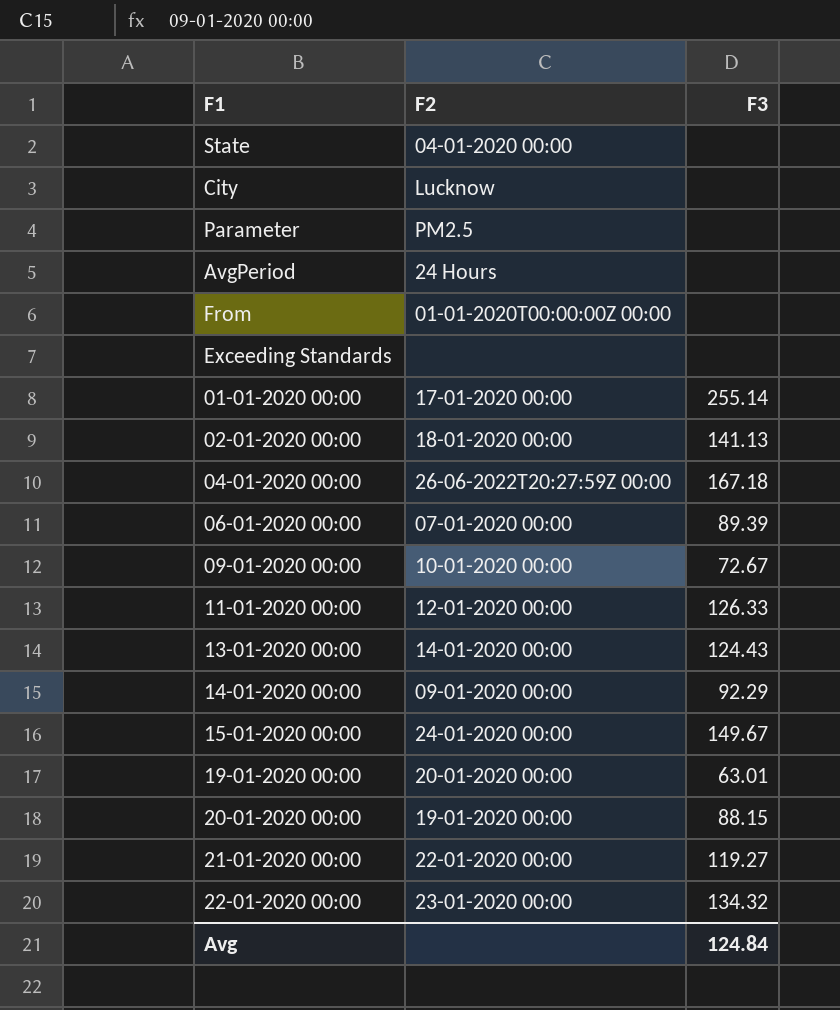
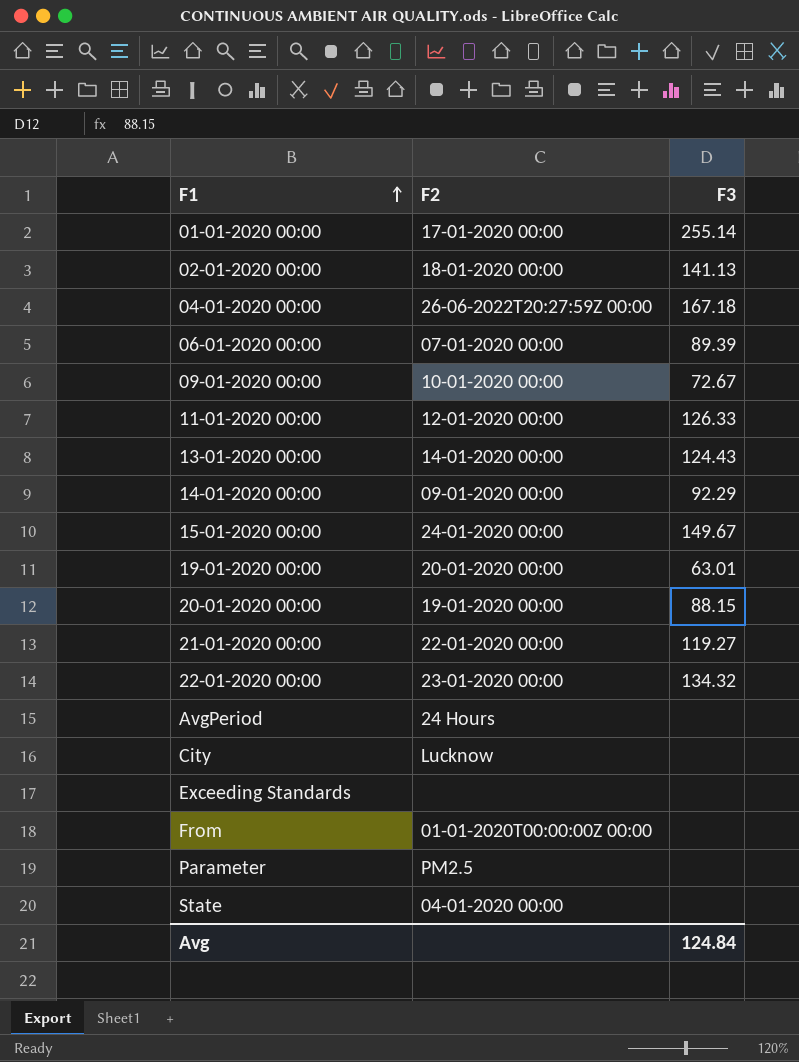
row order: none -> F1 ascending

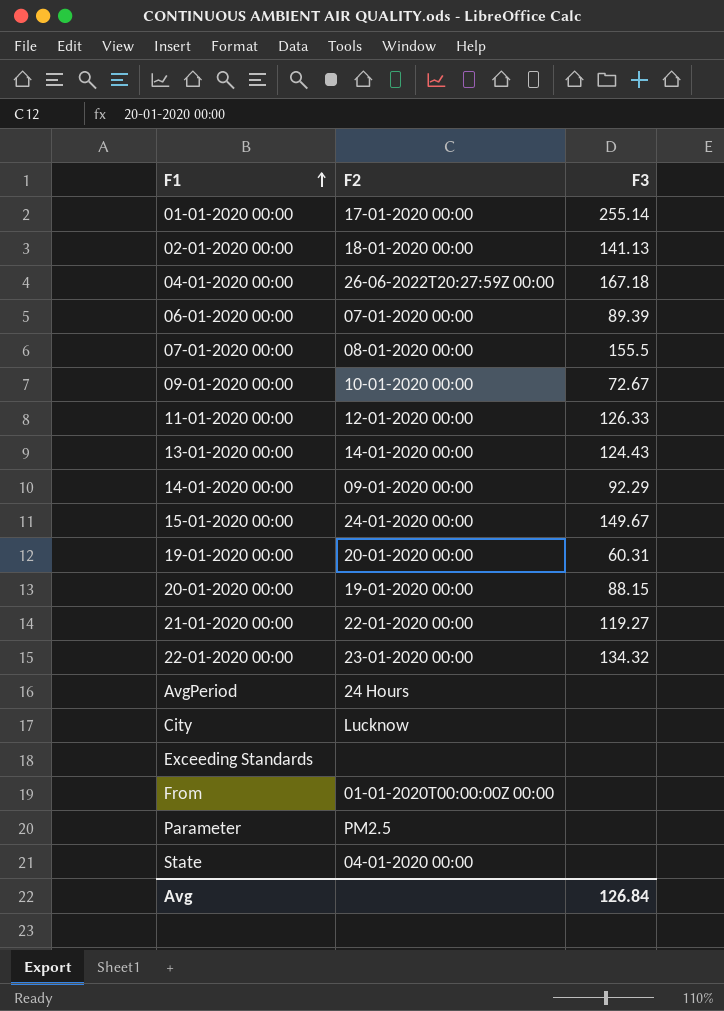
row 07-01-2020 00:00: none -> 08-01-2020 00:00 | 155.5
19-01-2020 00:00 | F3: 63.01 -> 60.31
Avg | F3: 124.84 -> 126.84

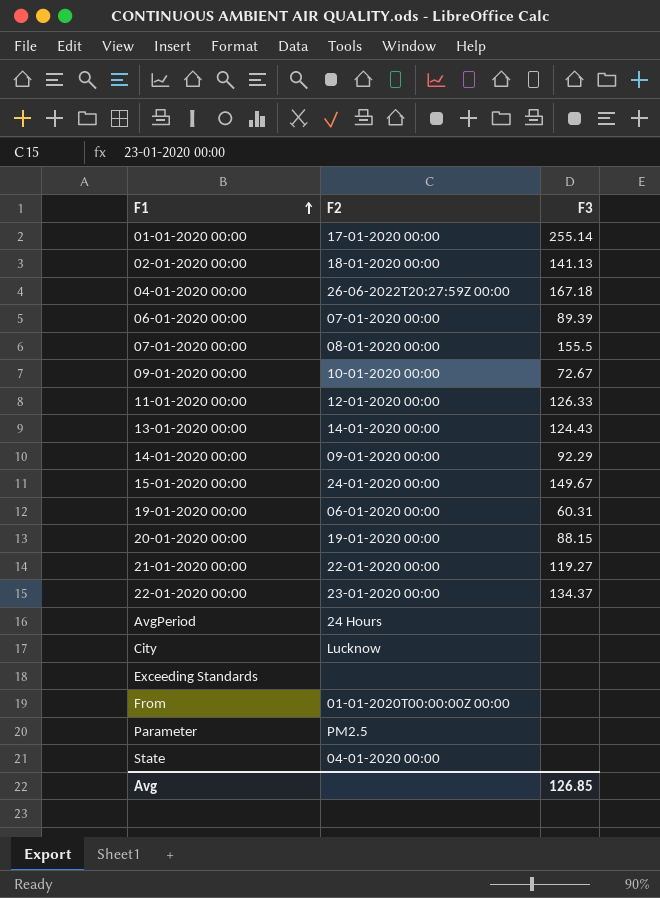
19-01-2020 00:00 | F2: 20-01-2020 00:00 -> 06-01-2020 00:00
22-01-2020 00:00 | F3: 134.32 -> 134.37
Avg | F3: 126.84 -> 126.85

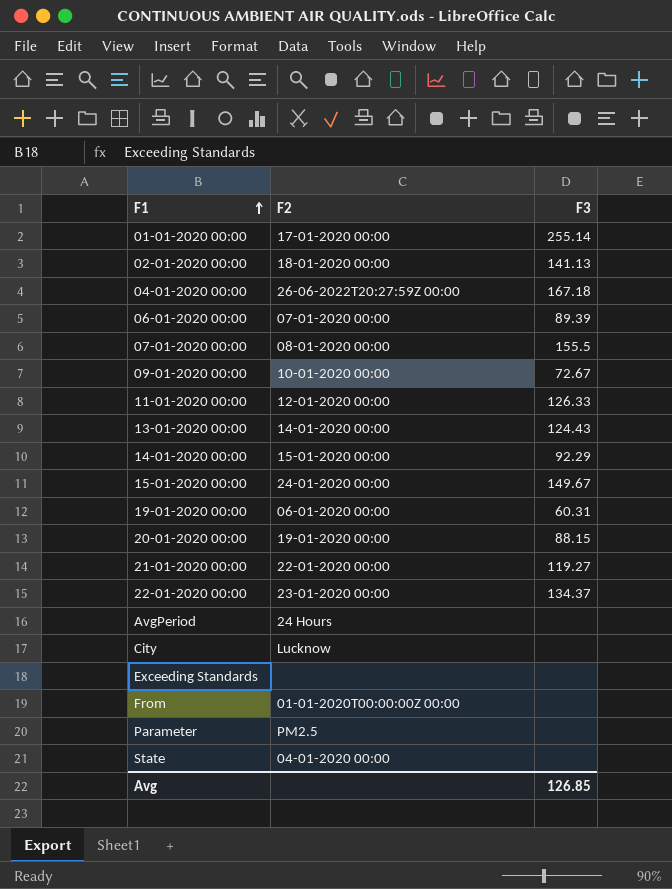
14-01-2020 00:00 | F2: 09-01-2020 00:00 -> 15-01-2020 00:00

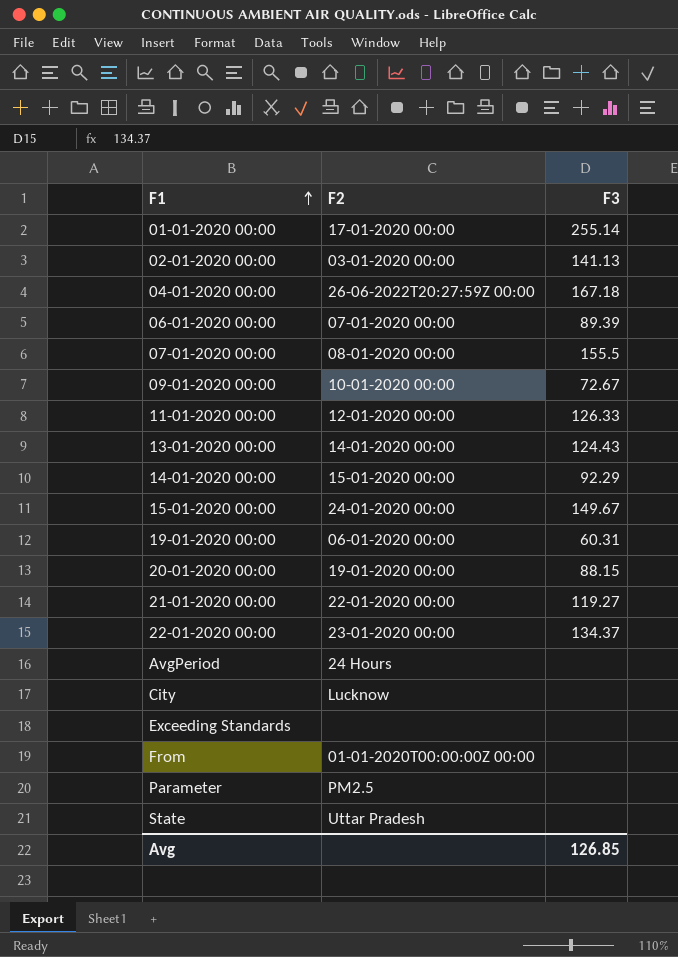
02-01-2020 00:00 | F2: 18-01-2020 00:00 -> 03-01-2020 00:00
State | F2: 04-01-2020 00:00 -> Uttar Pradesh

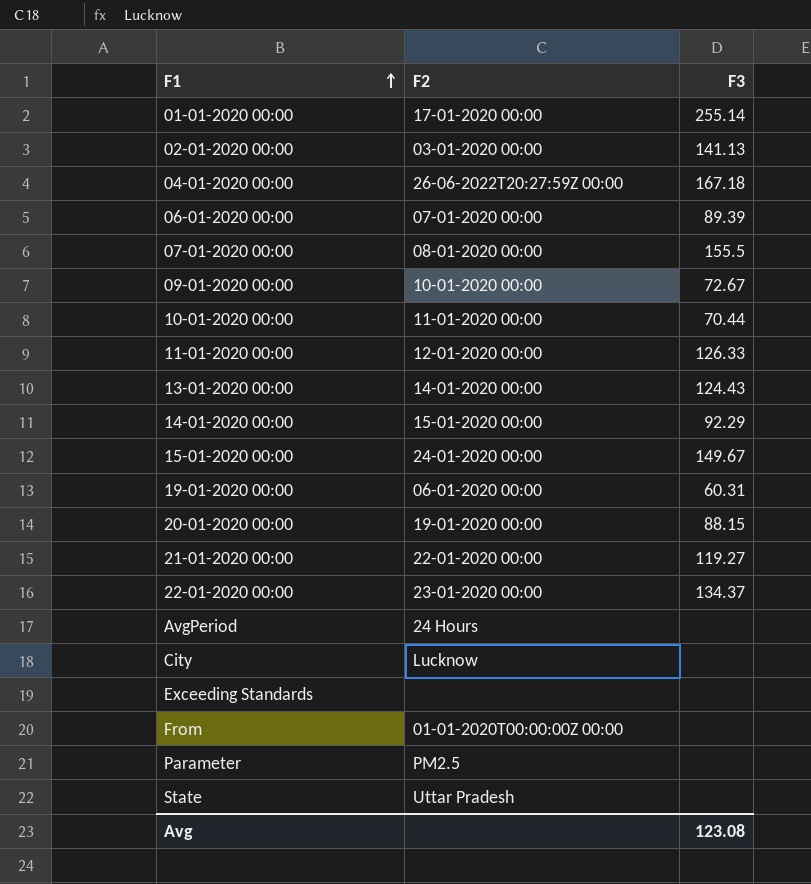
row 10-01-2020 00:00: none -> 11-01-2020 00:00 | 70.44
Avg | F3: 126.85 -> 123.08

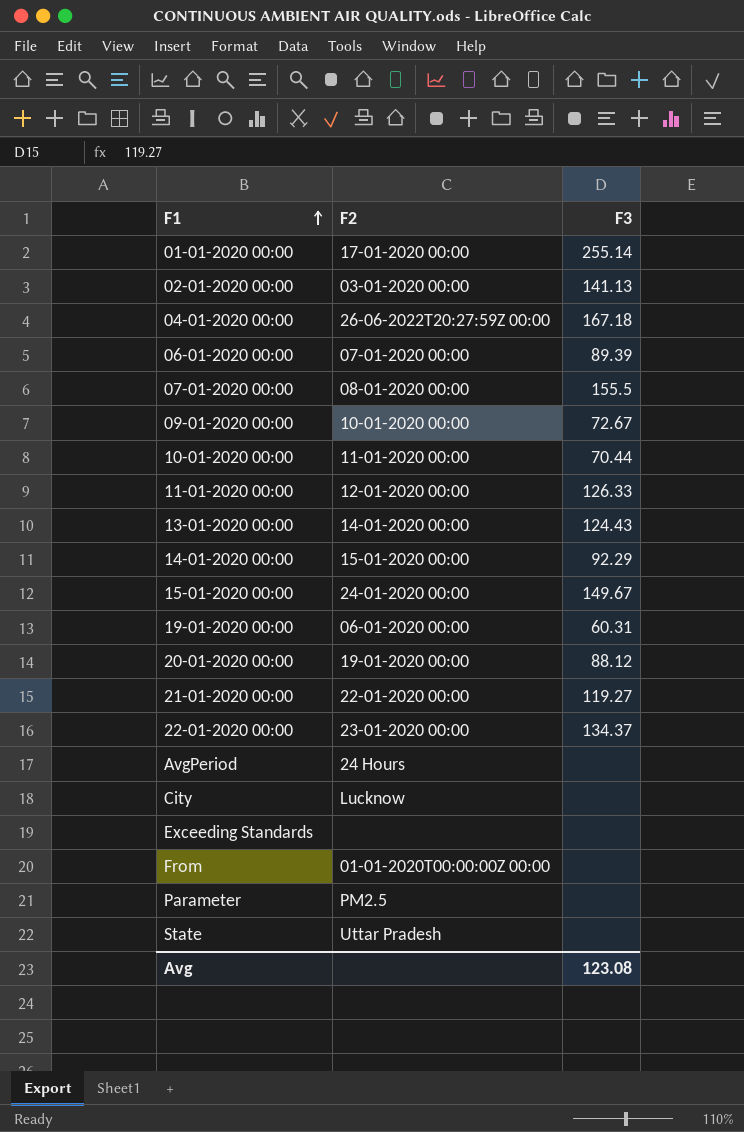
20-01-2020 00:00 | F3: 88.15 -> 88.12

